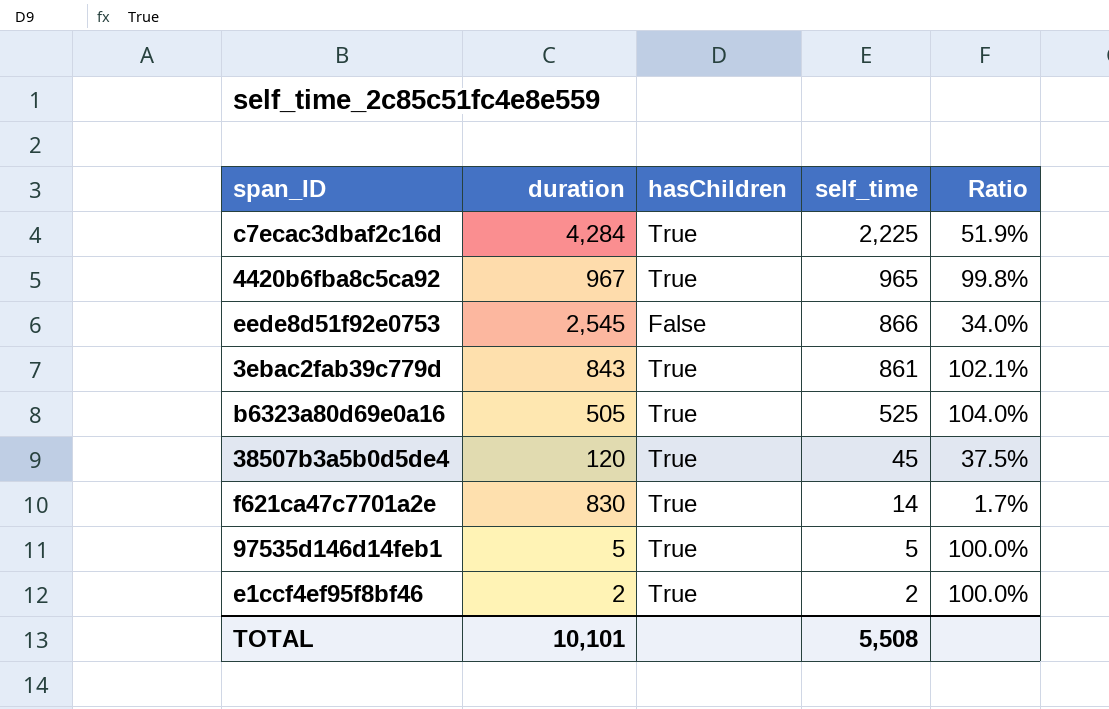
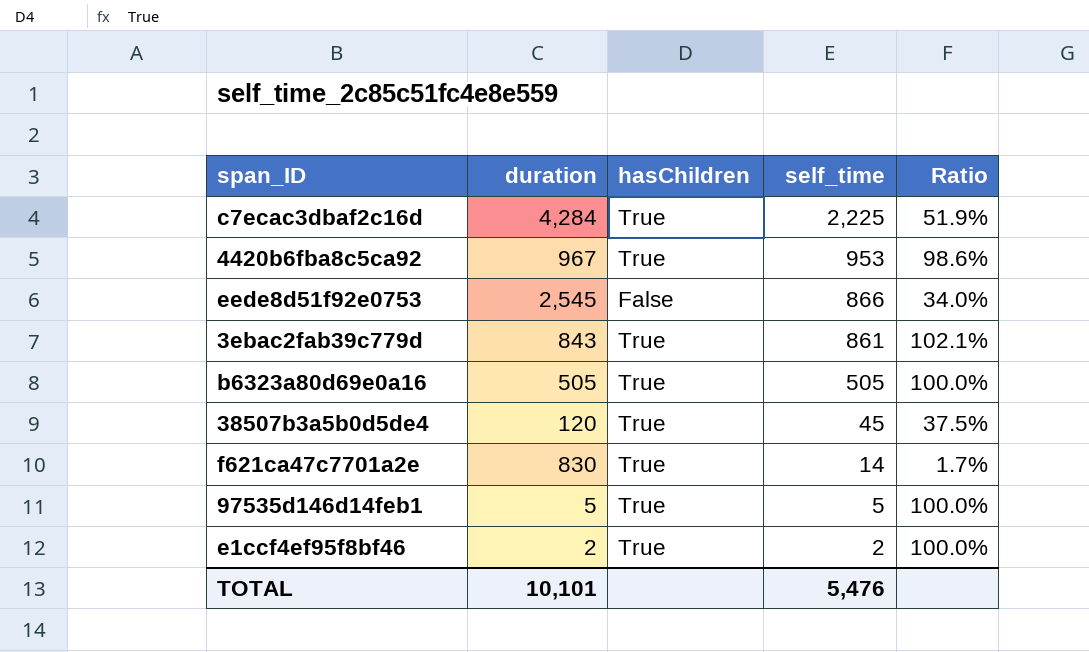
4420b6fba8c5ca92 | self_time: 965 -> 953
4420b6fba8c5ca92 | Ratio: 99.8% -> 98.6%
b6323a80d69e0a16 | self_time: 525 -> 505
b6323a80d69e0a16 | Ratio: 104.0% -> 100.0%
TOTAL | self_time: 5,508 -> 5,476

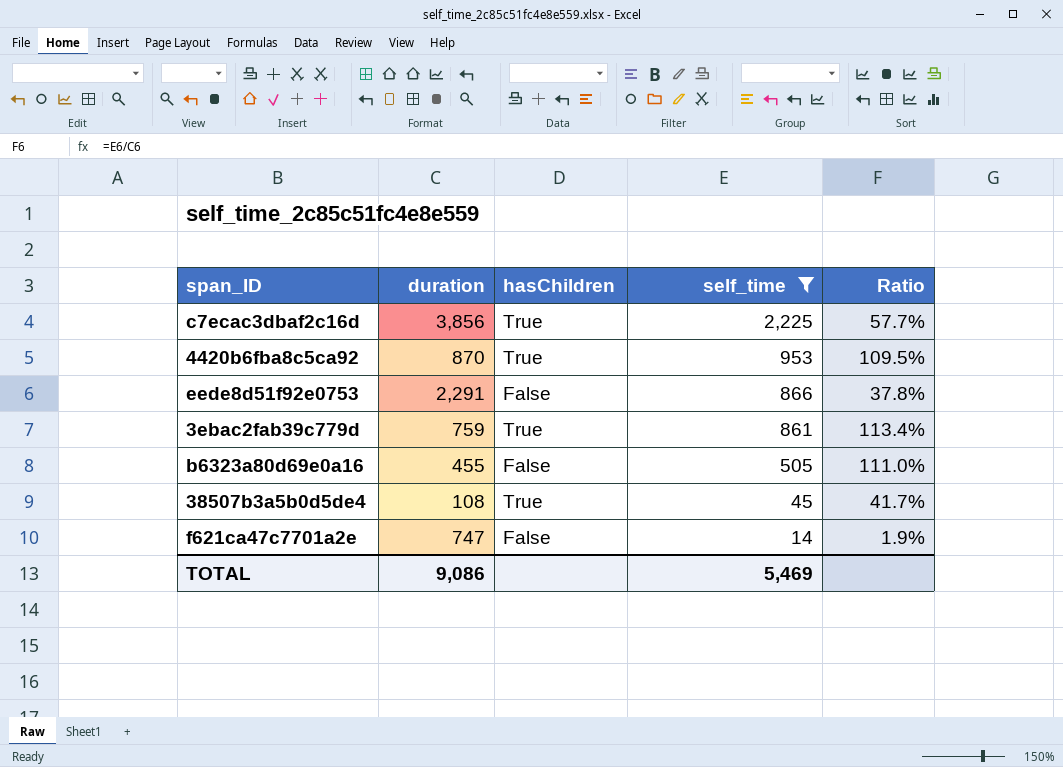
filter: none -> self_time >= 14
c7ecac3dbaf2c16d | duration: 4,284 -> 3,856
c7ecac3dbaf2c16d | Ratio: 51.9% -> 57.7%
4420b6fba8c5ca92 | duration: 967 -> 870
4420b6fba8c5ca92 | Ratio: 98.6% -> 109.5%
eede8d51f92e0753 | duration: 2,545 -> 2,291
eede8d51f92e0753 | Ratio: 34.0% -> 37.8%
3ebac2fab39c779d | duration: 843 -> 759
3ebac2fab39c779d | Ratio: 102.1% -> 113.4%
b6323a80d69e0a16 | duration: 505 -> 455
b6323a80d69e0a16 | hasChildren: True -> False
b6323a80d69e0a16 | Ratio: 100.0% -> 111.0%
38507b3a5b0d5de4 | duration: 120 -> 108
38507b3a5b0d5de4 | Ratio: 37.5% -> 41.7%
f621ca47c7701a2e | duration: 830 -> 747
f621ca47c7701a2e | hasChildren: True -> False
f621ca47c7701a2e | Ratio: 1.7% -> 1.9%
TOTAL | duration: 10,101 -> 9,086
TOTAL | self_time: 5,476 -> 5,469

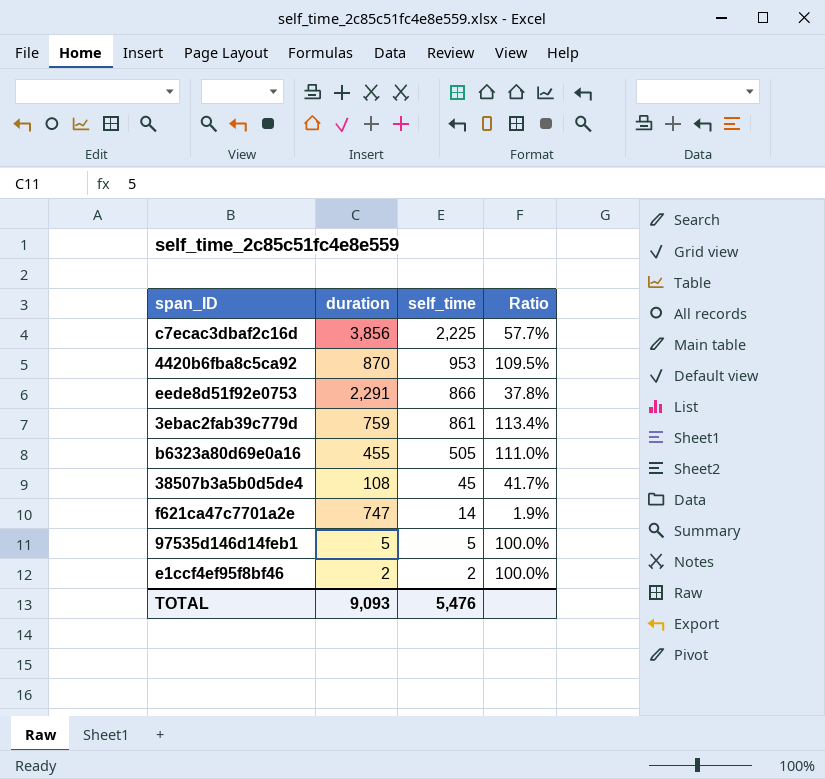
filter: self_time >= 14 -> none
column hasChildren | position: 3 -> none
TOTAL | duration: 9,086 -> 9,093
TOTAL | self_time: 5,469 -> 5,476

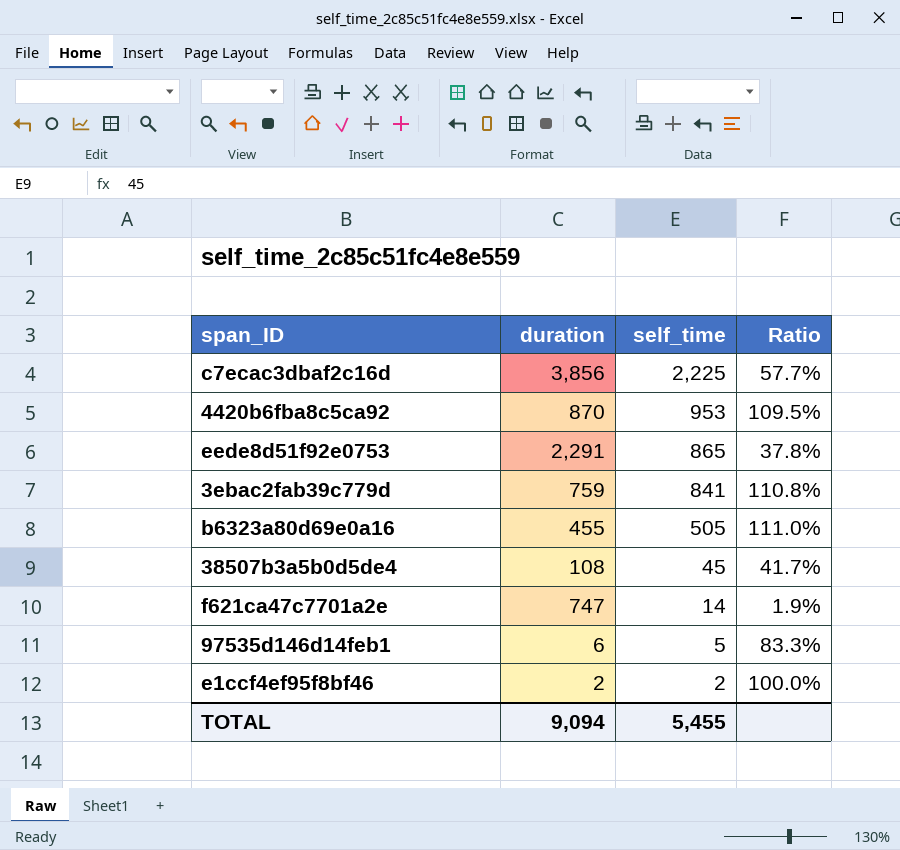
eede8d51f92e0753 | self_time: 866 -> 865
3ebac2fab39c779d | self_time: 861 -> 841
3ebac2fab39c779d | Ratio: 113.4% -> 110.8%
97535d146d14feb1 | duration: 5 -> 6
97535d146d14feb1 | Ratio: 100.0% -> 83.3%
TOTAL | duration: 9,093 -> 9,094
TOTAL | self_time: 5,476 -> 5,455

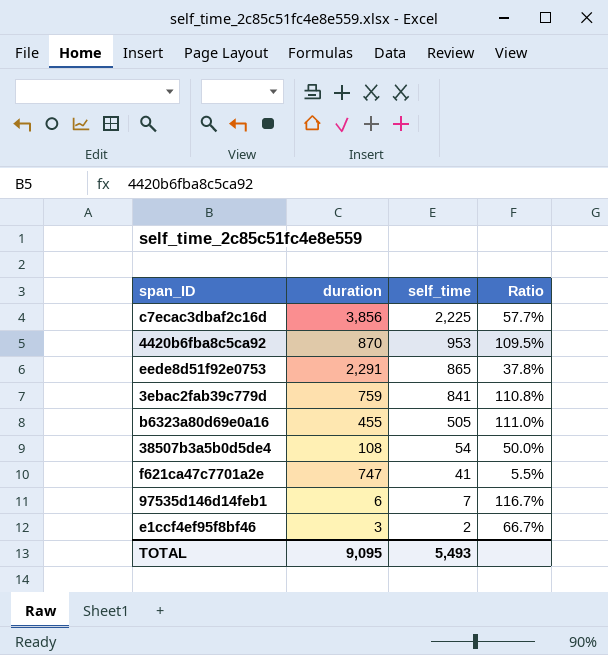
38507b3a5b0d5de4 | self_time: 45 -> 54
38507b3a5b0d5de4 | Ratio: 41.7% -> 50.0%
f621ca47c7701a2e | self_time: 14 -> 41
f621ca47c7701a2e | Ratio: 1.9% -> 5.5%
97535d146d14feb1 | self_time: 5 -> 7
97535d146d14feb1 | Ratio: 83.3% -> 116.7%
e1ccf4ef95f8bf46 | duration: 2 -> 3
e1ccf4ef95f8bf46 | Ratio: 100.0% -> 66.7%
TOTAL | duration: 9,094 -> 9,095
TOTAL | self_time: 5,455 -> 5,493

